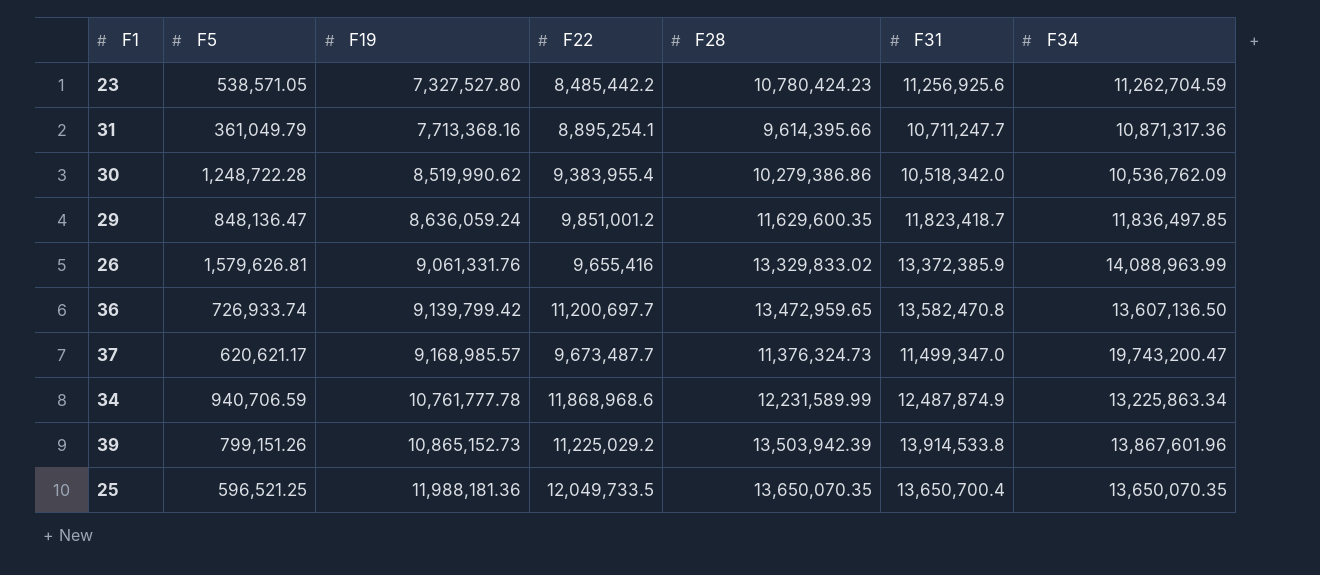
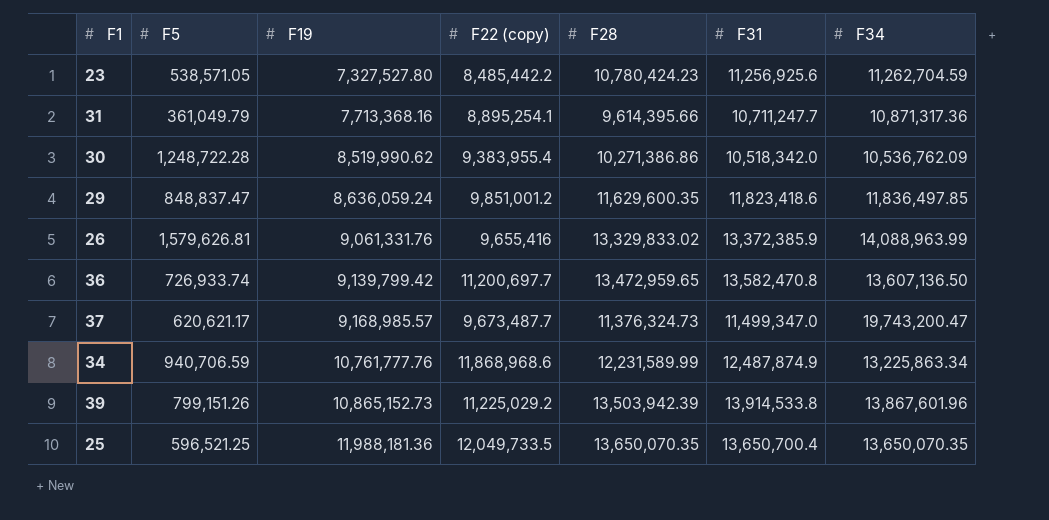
column name: F22 -> F22 (copy)
30 | F28: 10,279,386.86 -> 10,271,386.86
29 | F5: 848,136.47 -> 848,837.47
29 | F31: 11,823,418.7 -> 11,823,418.6
34 | F19: 10,761,777.78 -> 10,761,777.76

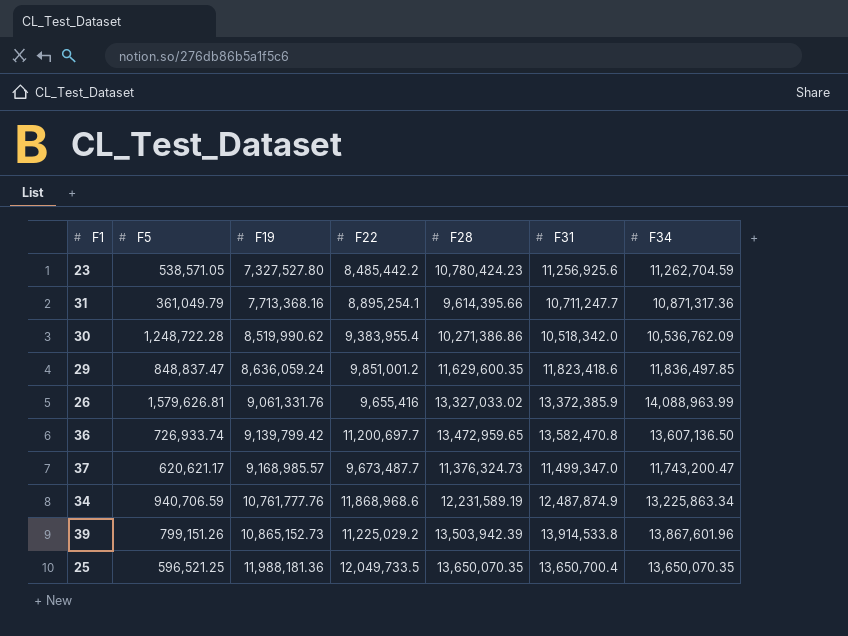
column name: F22 (copy) -> F22
26 | F28: 13,329,833.02 -> 13,327,033.02
37 | F34: 19,743,200.47 -> 11,743,200.47
34 | F28: 12,231,589.99 -> 12,231,589.19

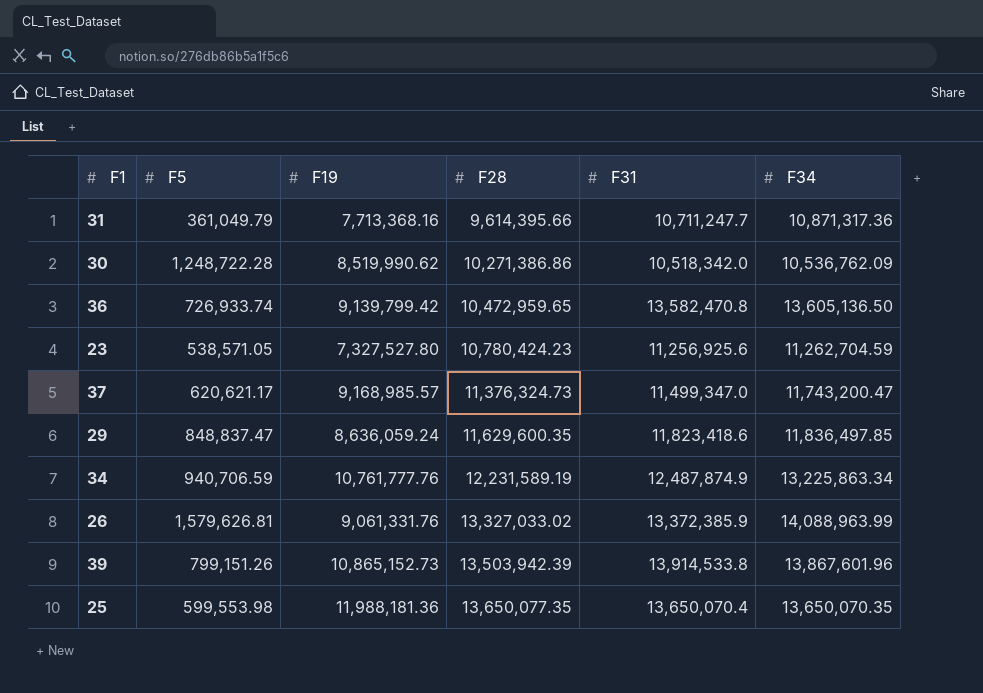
row order: F19 ascending -> F28 ascending
column F22 | position: 4 -> none
36 | F28: 13,472,959.65 -> 10,472,959.65
36 | F34: 13,607,136.50 -> 13,605,136.50
25 | F5: 596,521.25 -> 599,553.98
25 | F28: 13,650,070.35 -> 13,650,077.35
25 | F31: 13,650,700.4 -> 13,650,070.4

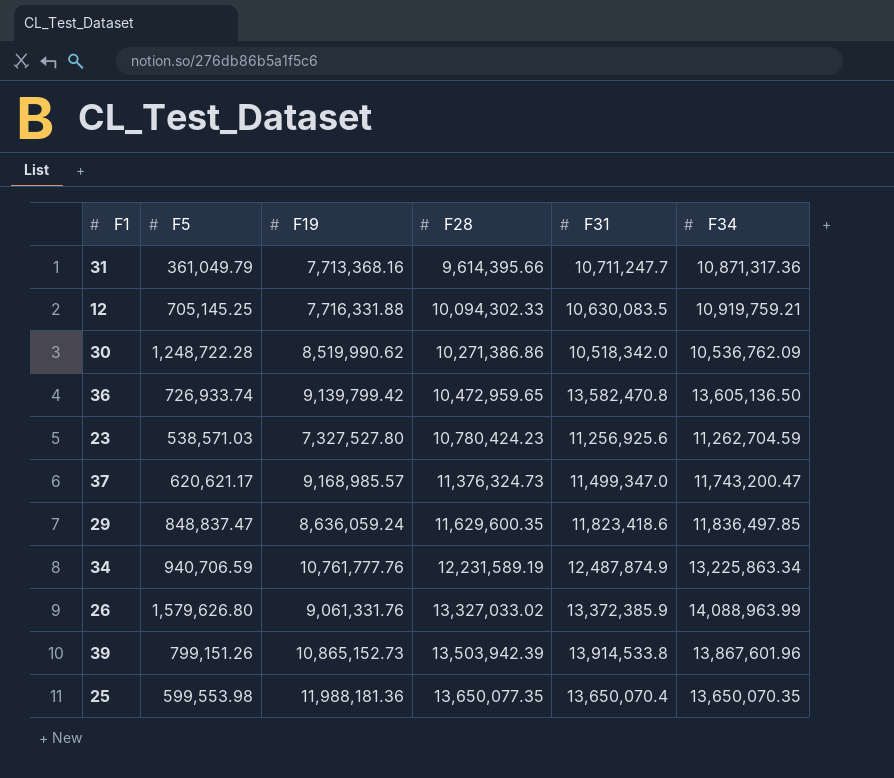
row 12: none -> 705,145.25 | 7,716,331.88 | 10,094,302.33 | 10,630,083.5 | 10,919,759.21
23 | F5: 538,571.05 -> 538,571.03
26 | F5: 1,579,626.81 -> 1,579,626.80

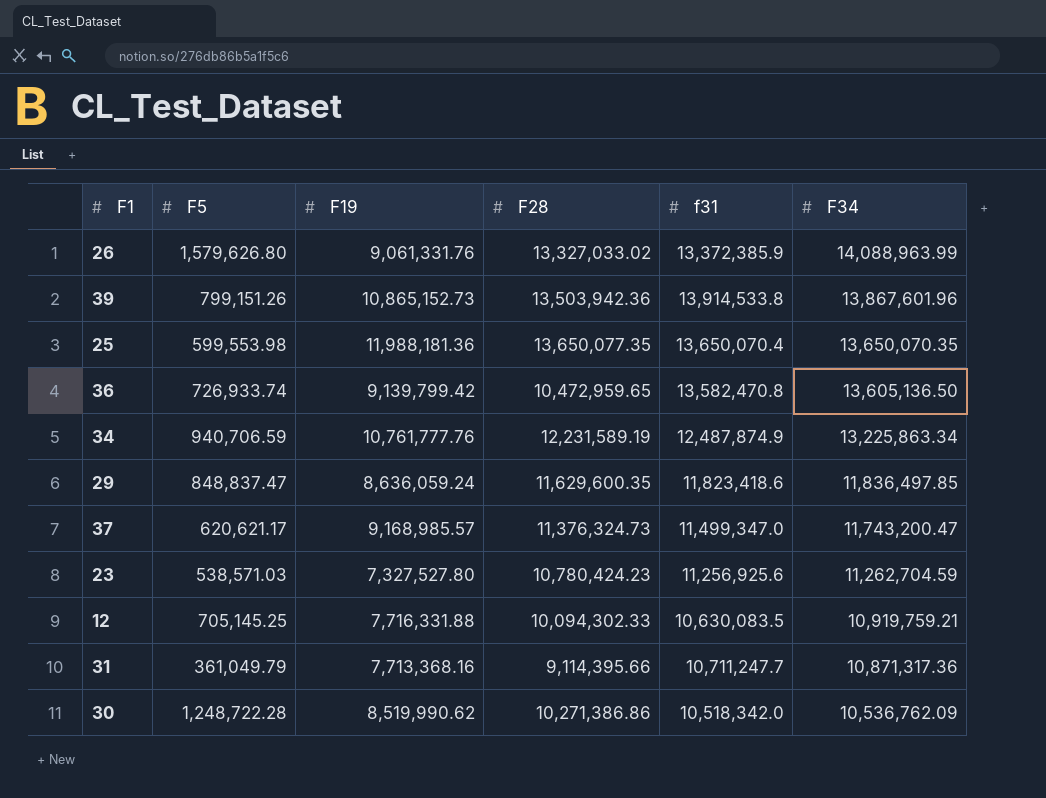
row order: F28 ascending -> F34 descending
column name: F31 -> f31
39 | F28: 13,503,942.39 -> 13,503,942.36
31 | F28: 9,614,395.66 -> 9,114,395.66

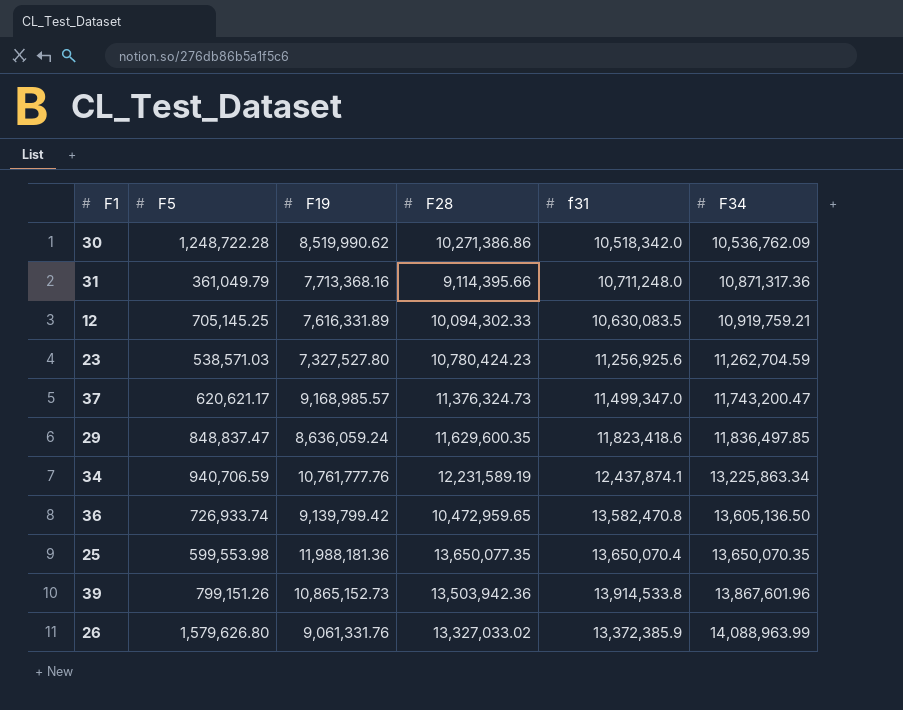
row order: F34 descending -> F34 ascending
31 | f31: 10,711,247.7 -> 10,711,248.0
12 | F19: 7,716,331.88 -> 7,616,331.89
34 | f31: 12,487,874.9 -> 12,437,874.1

